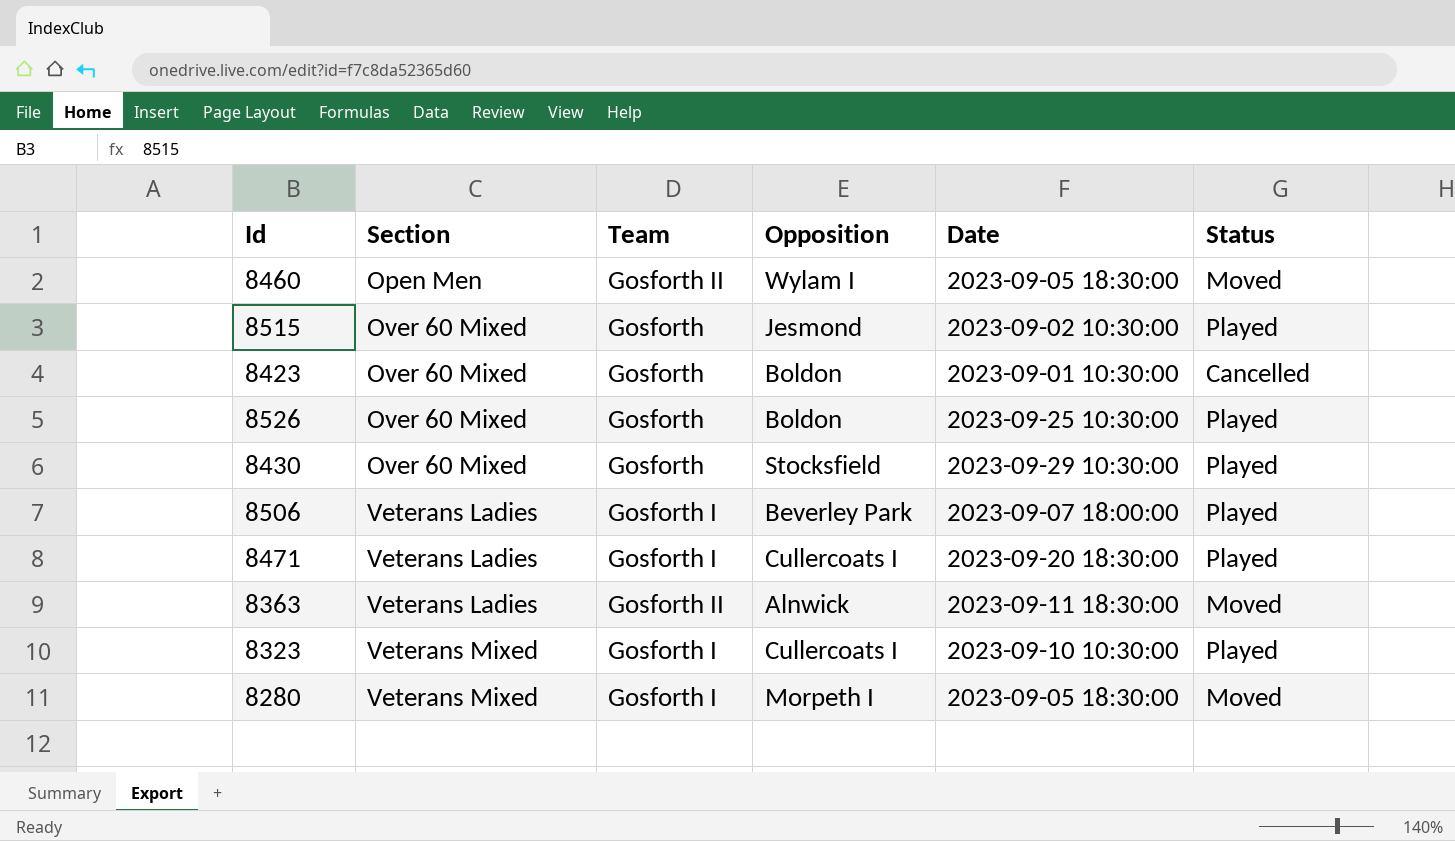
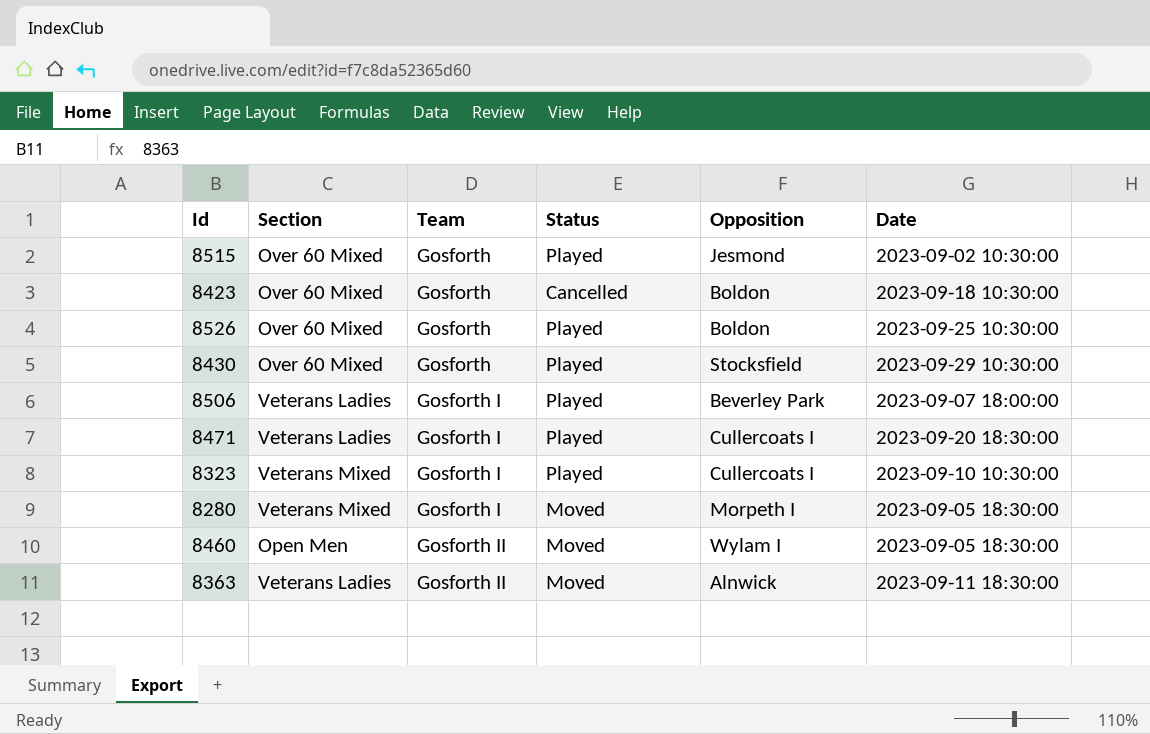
row order: Section ascending -> Team ascending
column Status | position: 6 -> 4
8423 | Date: 2023-09-01 10:30:00 -> 2023-09-18 10:30:00

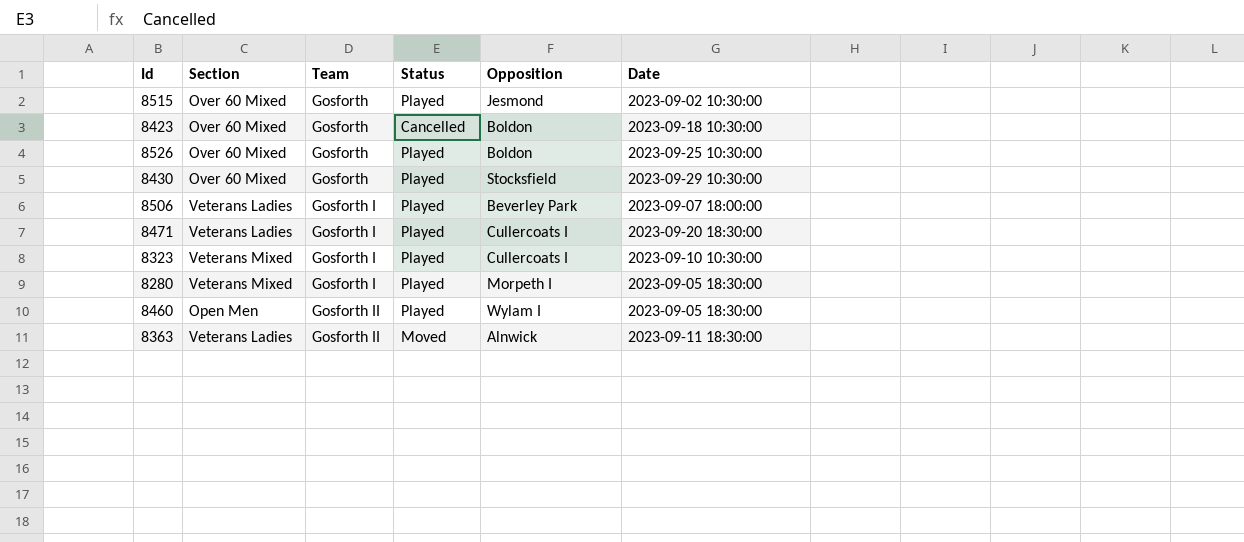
8280 | Status: Moved -> Played
8460 | Status: Moved -> Played

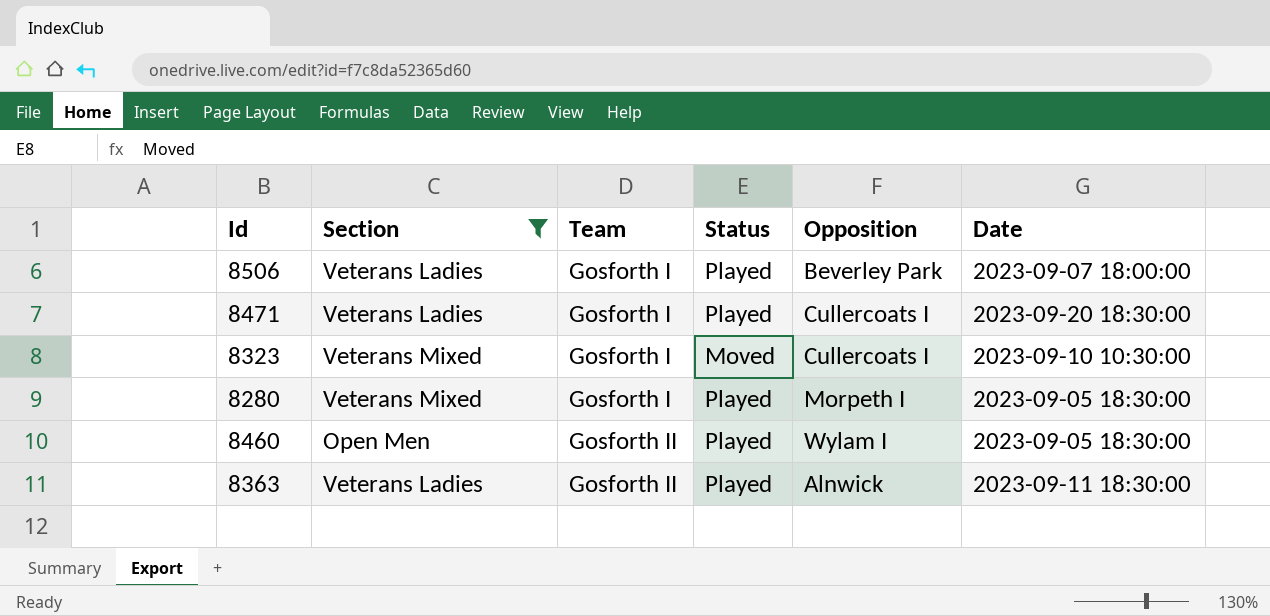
filter: none -> Section != Over 60 Mixed
8323 | Status: Played -> Moved
8363 | Status: Moved -> Played

